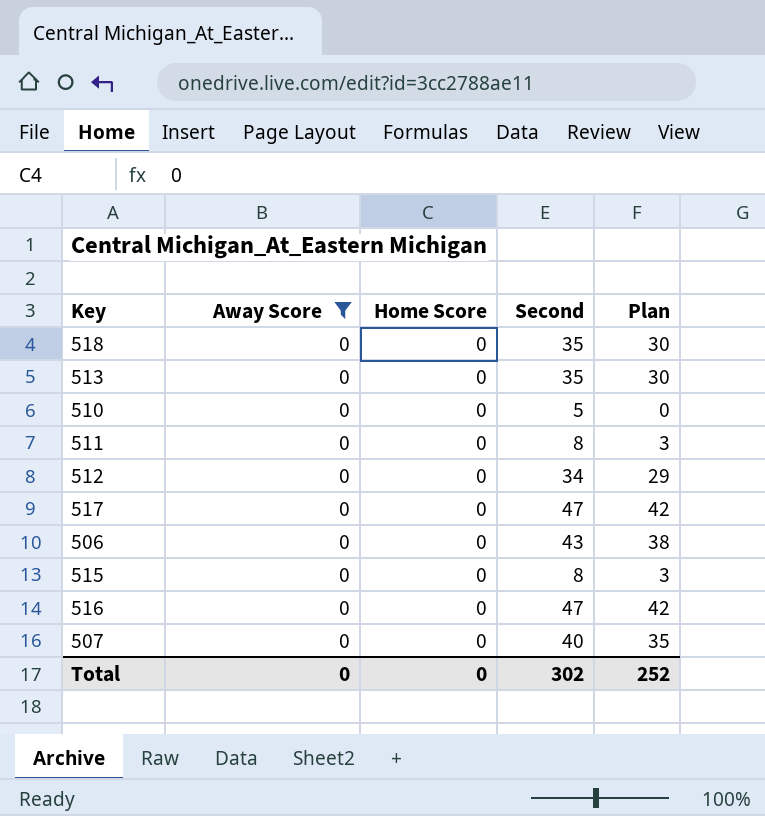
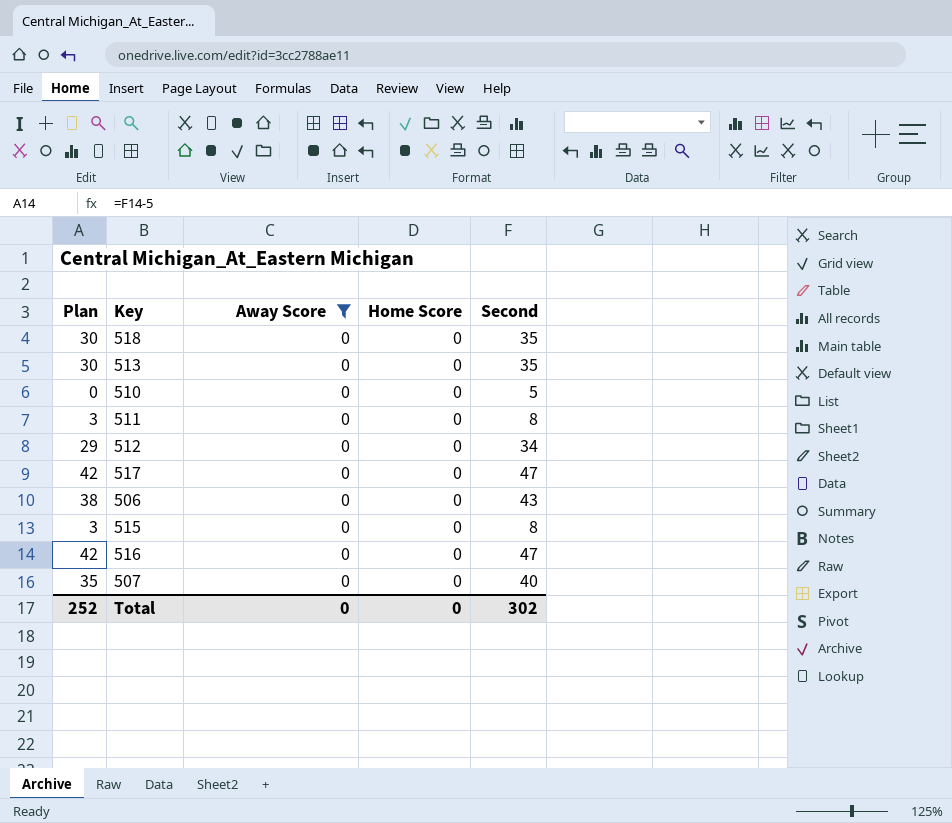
column Plan | position: 5 -> 1

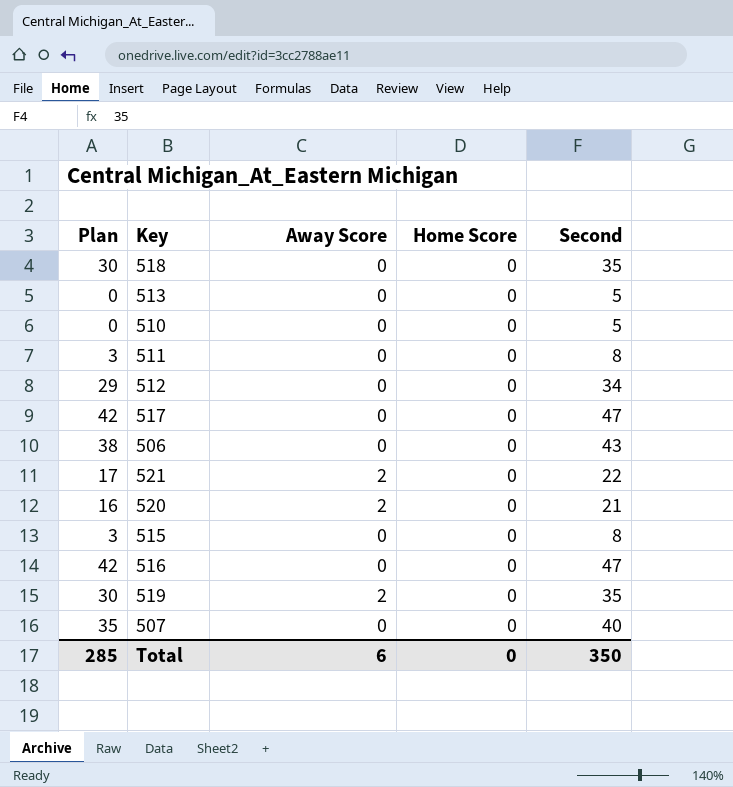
filter: Away Score = 0 -> none
513 | Plan: 30 -> 0
513 | Second: 35 -> 5
Total | Plan: 252 -> 285
Total | Away Score: 0 -> 6
Total | Second: 302 -> 350

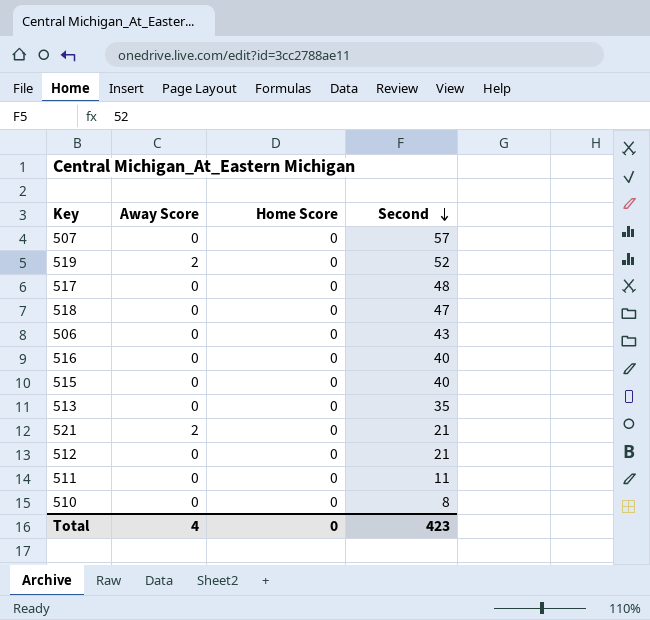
row order: none -> Second descending
column Plan | formula: [Second] - 5 -> none
row 520: 16 | 2 | 0 | 21 -> none
507 | Second: 40 -> 57
519 | Second: 35 -> 52
517 | Second: 47 -> 48
518 | Second: 35 -> 47
516 | Second: 47 -> 40
515 | Second: 8 -> 40
513 | Second: 5 -> 35
521 | Second: 22 -> 21
512 | Second: 34 -> 21
511 | Second: 8 -> 11
510 | Second: 5 -> 8
Total | Away Score: 6 -> 4
Total | Second: 350 -> 423

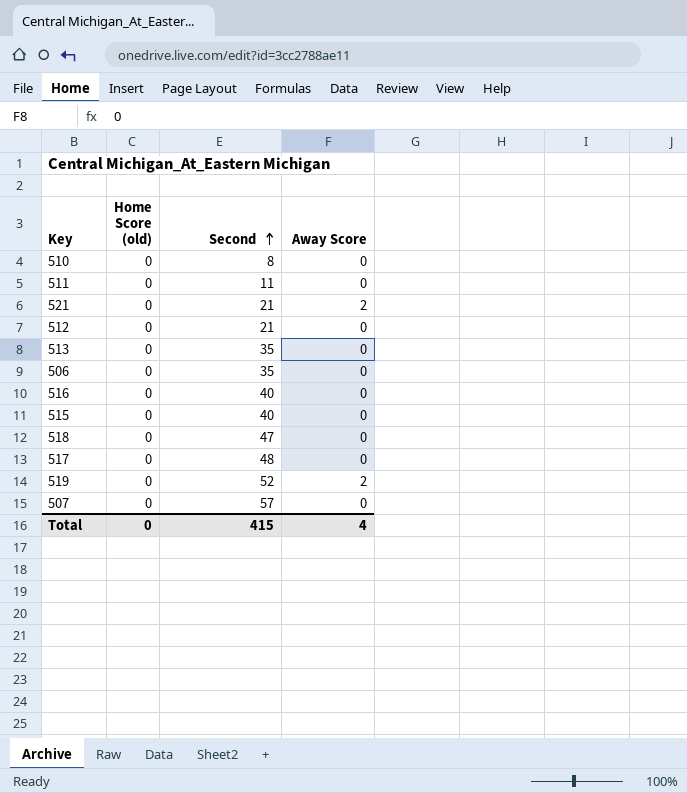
row order: Second descending -> Second ascending
column name: Home Score -> Home Score (old)
column Away Score | position: 2 -> 4
506 | Second: 43 -> 35
Total | Second: 423 -> 415

